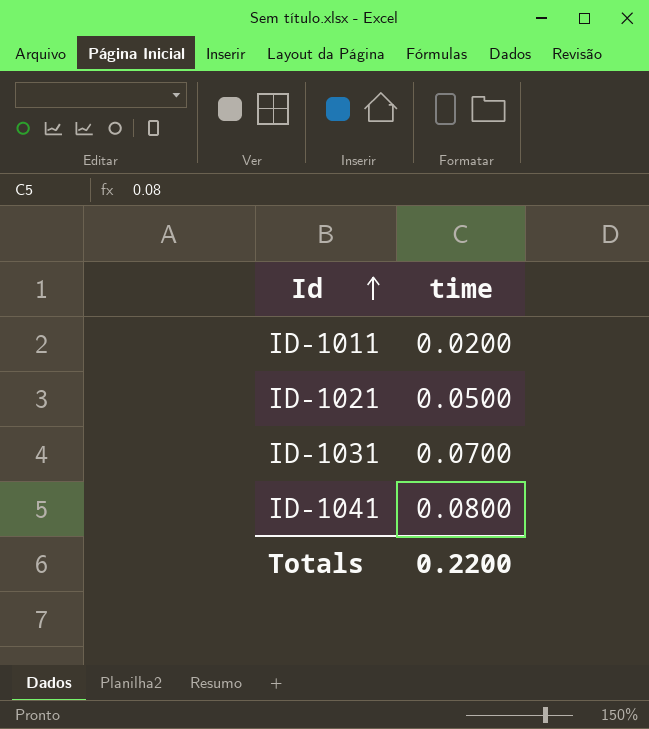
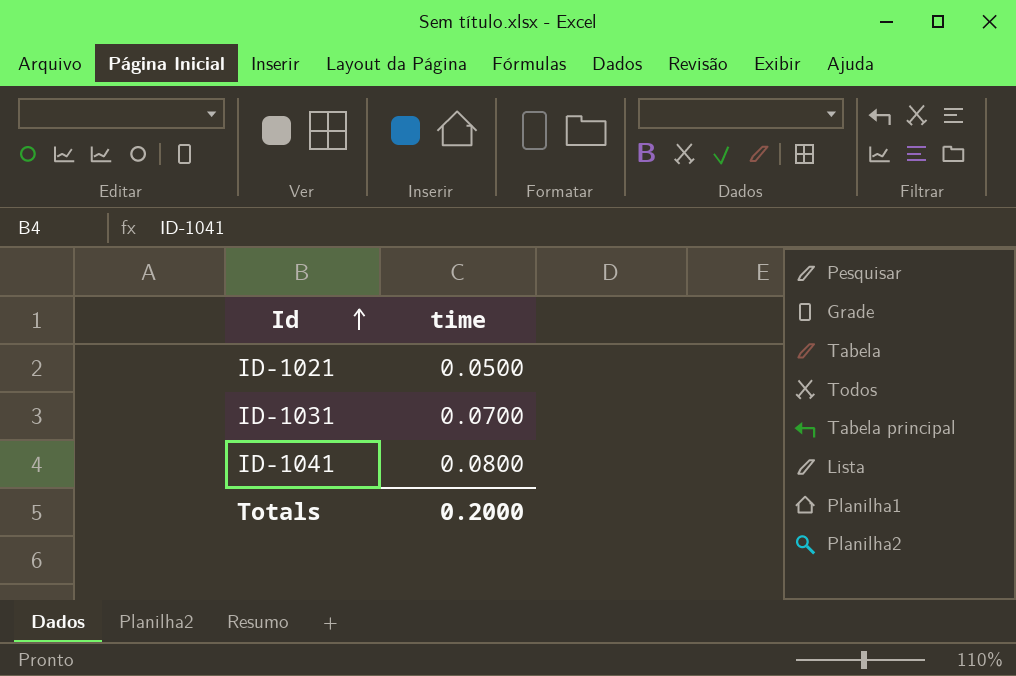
row ID-1011: 0.0200 -> none
Totals | time: 0.2200 -> 0.2000

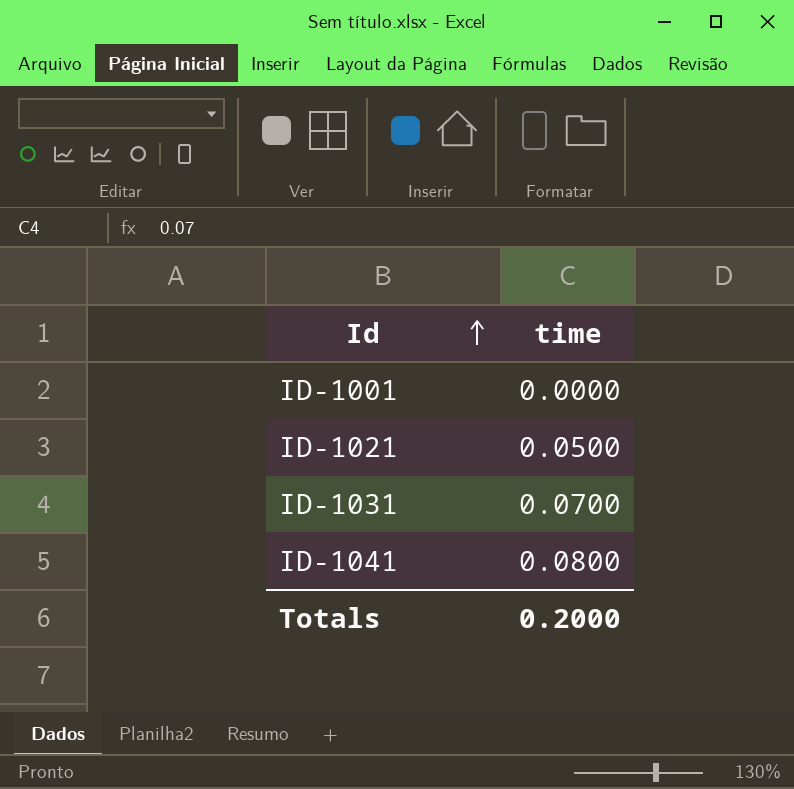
row ID-1001: none -> 0.0000

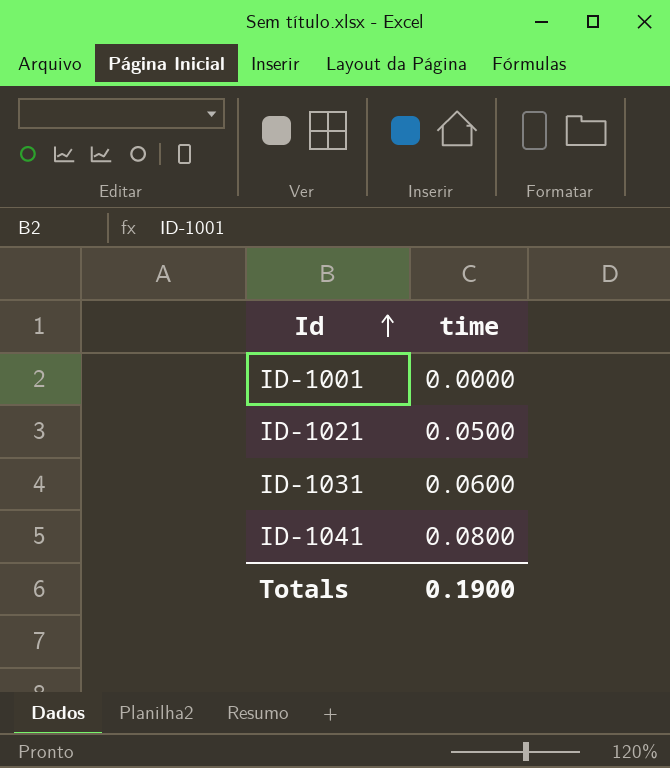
ID-1031 | time: 0.0700 -> 0.0600
Totals | time: 0.2000 -> 0.1900

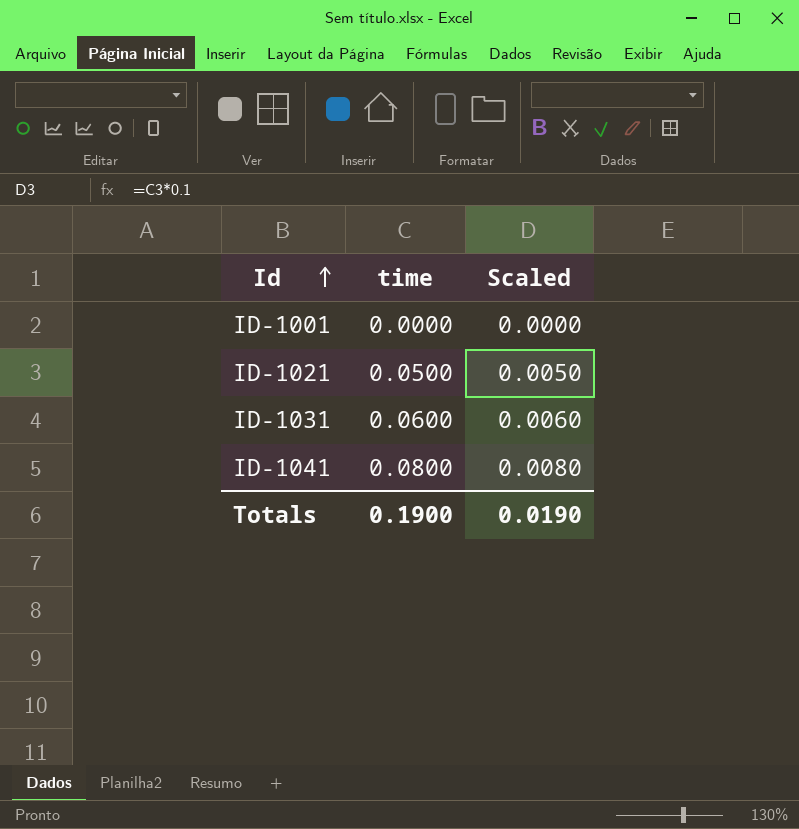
column Scaled | formula: none -> [time] * 0.1

